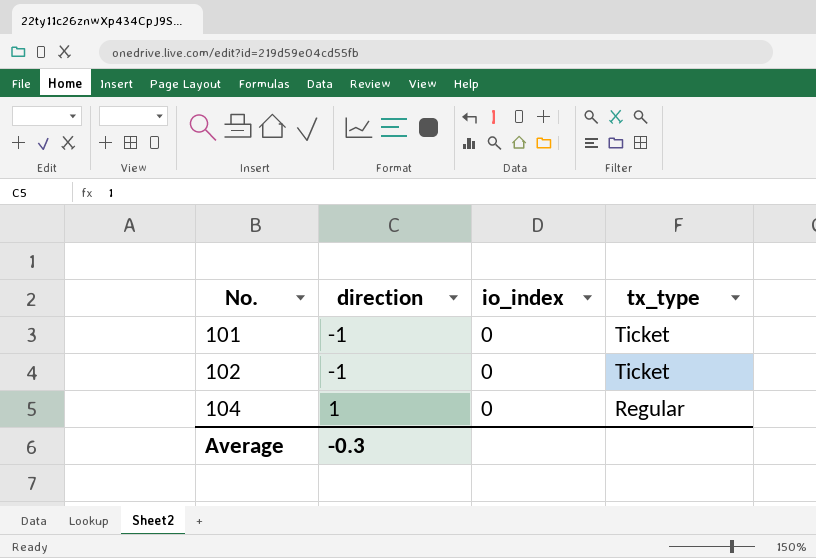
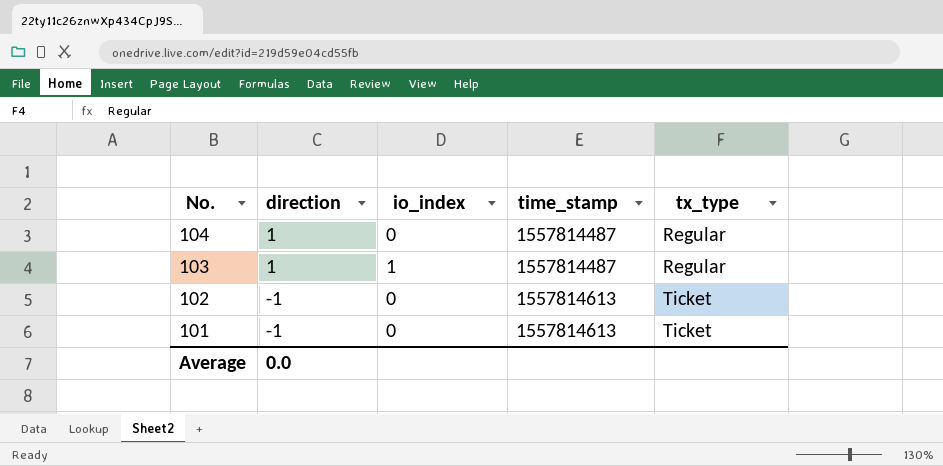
row order: No. ascending -> No. descending
column time_stamp | position: none -> 4
row 103: none -> 1 | 1 | 1557814487 | Regular
Average | direction: -0.3 -> 0.0

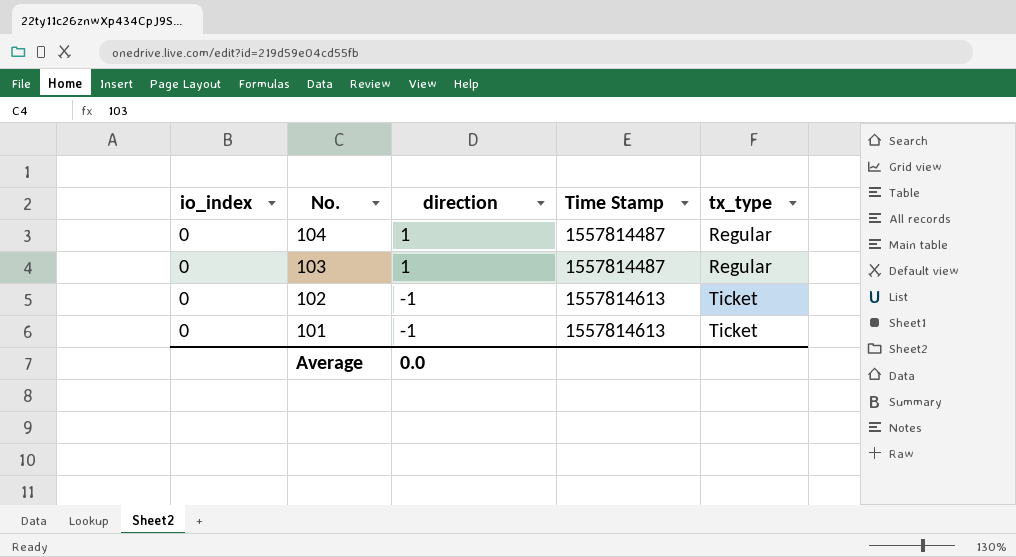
column io_index | position: 3 -> 1
column name: time_stamp -> Time Stamp
103 | io_index: 1 -> 0

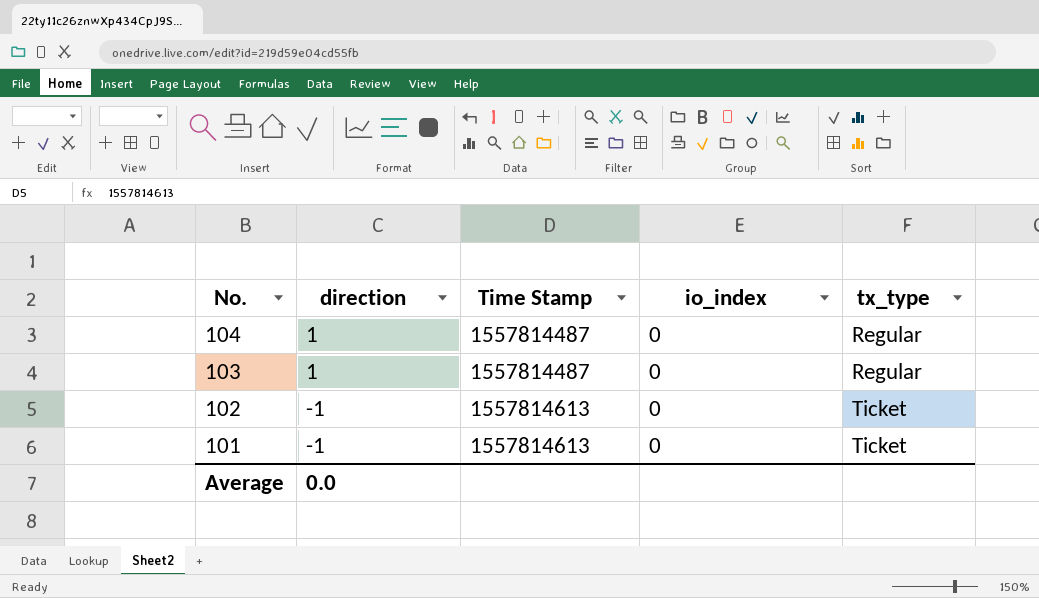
column io_index | position: 1 -> 4

